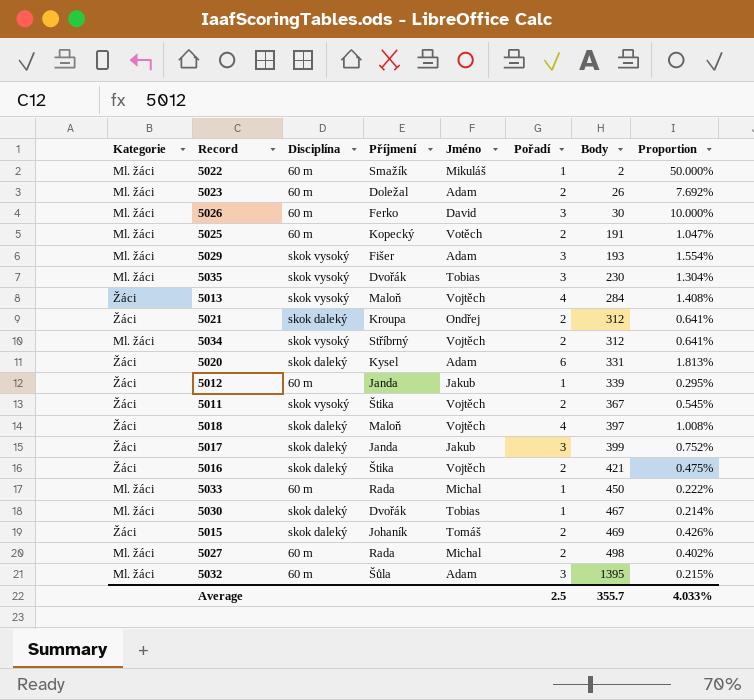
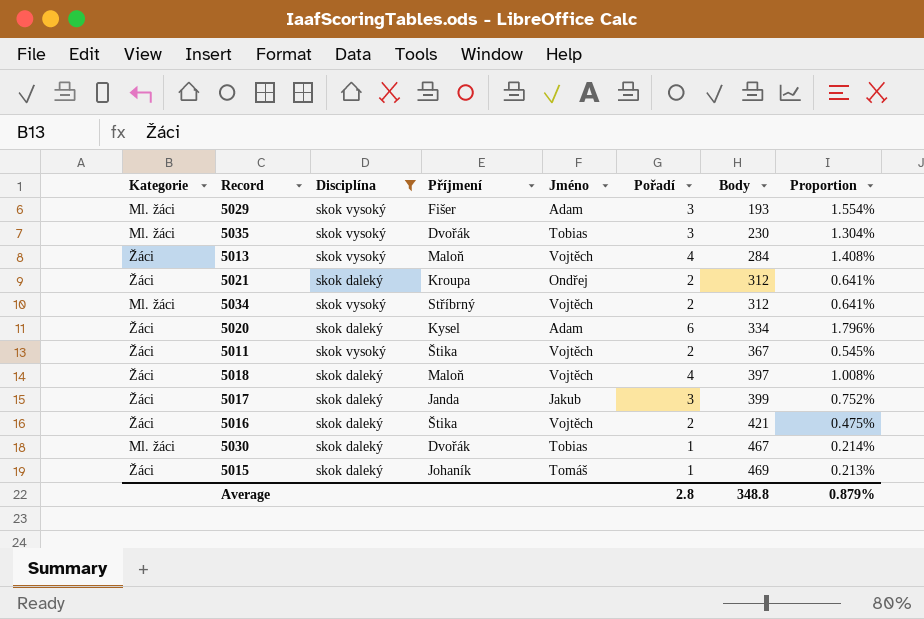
filter: none -> Disciplína != 60 m
5020 | Body: 331 -> 334
5020 | Proportion: 1.813% -> 1.796%
5015 | Pořadí: 2 -> 1
5015 | Proportion: 0.426% -> 0.213%
Average | Pořadí: 2.5 -> 2.8
Average | Body: 355.7 -> 348.8
Average | Proportion: 4.033% -> 0.879%

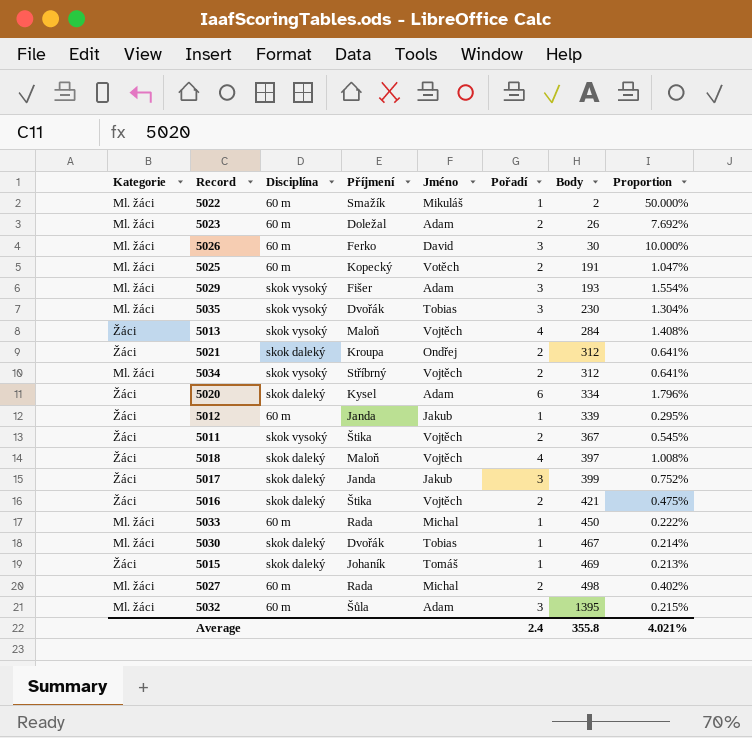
filter: Disciplína != 60 m -> none
Average | Pořadí: 2.8 -> 2.4
Average | Body: 348.8 -> 355.8
Average | Proportion: 0.879% -> 4.021%

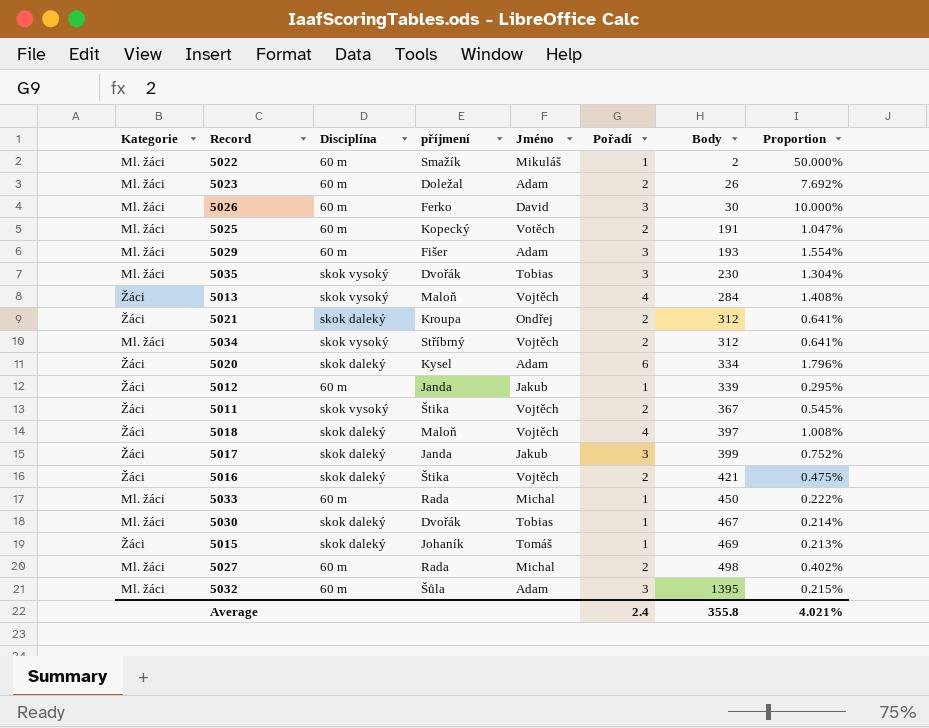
column name: Příjmení -> příjmení
5029 | Disciplína: skok vysoký -> 60 m

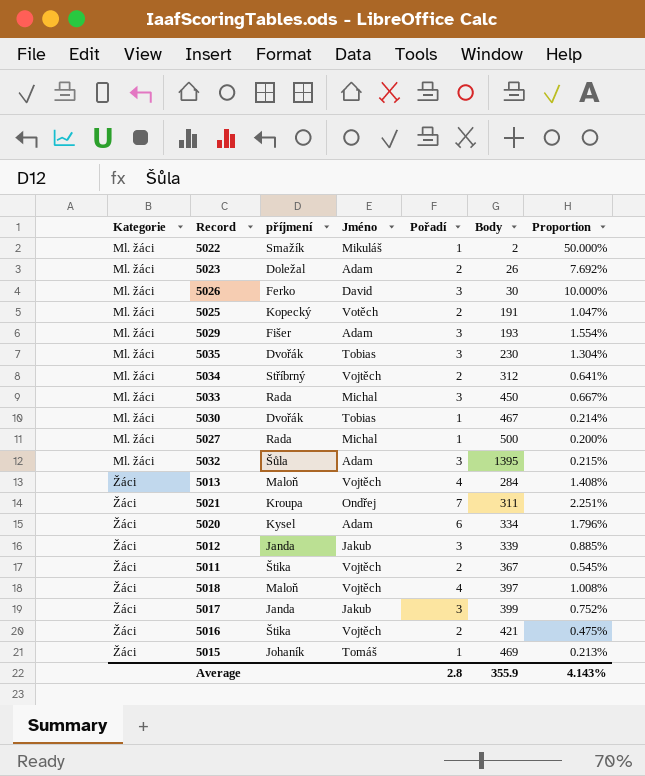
row order: Body ascending -> Kategorie ascending
column Disciplína | position: 3 -> none
5033 | Pořadí: 1 -> 3
5033 | Proportion: 0.222% -> 0.667%
5027 | Pořadí: 2 -> 1
5027 | Body: 498 -> 500
5027 | Proportion: 0.402% -> 0.200%
5021 | Pořadí: 2 -> 7
5021 | Body: 312 -> 311
5021 | Proportion: 0.641% -> 2.251%
5012 | Pořadí: 1 -> 3
5012 | Proportion: 0.295% -> 0.885%
Average | Pořadí: 2.4 -> 2.8
Average | Body: 355.8 -> 355.9
Average | Proportion: 4.021% -> 4.143%

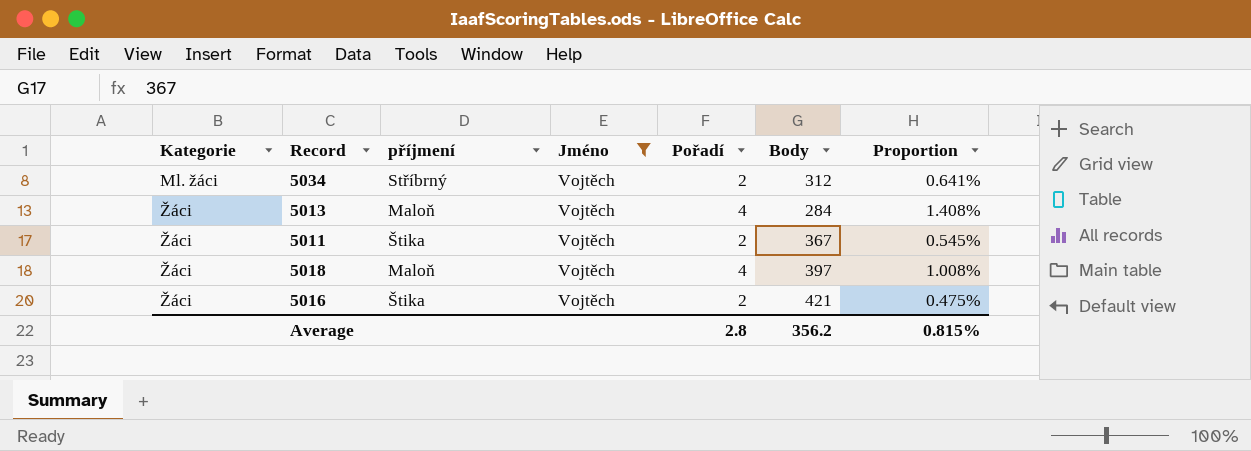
filter: none -> Jméno = Vojtěch
Average | Body: 355.9 -> 356.2
Average | Proportion: 4.143% -> 0.815%

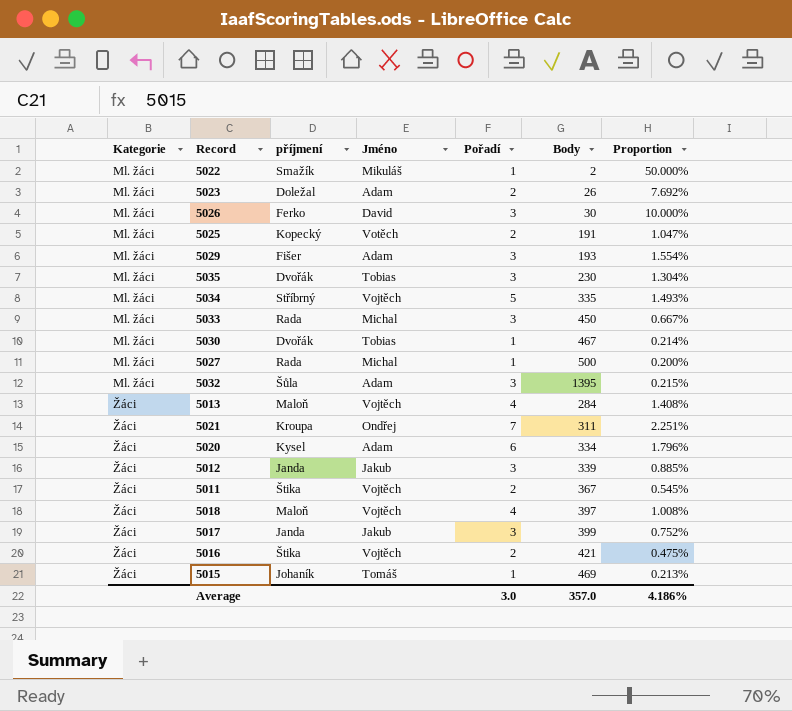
filter: Jméno = Vojtěch -> none
5034 | Pořadí: 2 -> 5
5034 | Body: 312 -> 335
5034 | Proportion: 0.641% -> 1.493%
Average | Pořadí: 2.8 -> 3.0
Average | Body: 356.2 -> 357.0
Average | Proportion: 0.815% -> 4.186%

